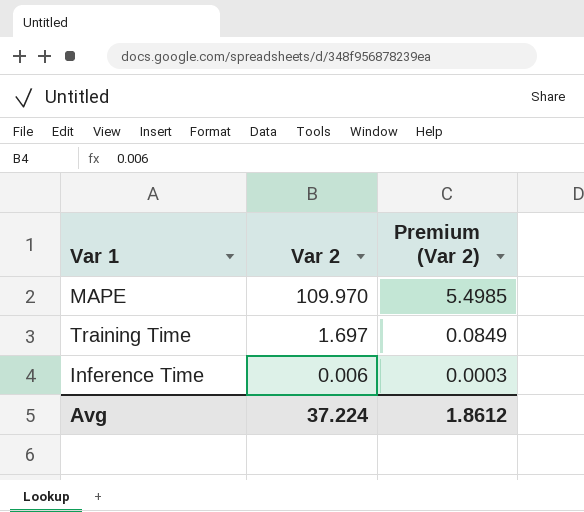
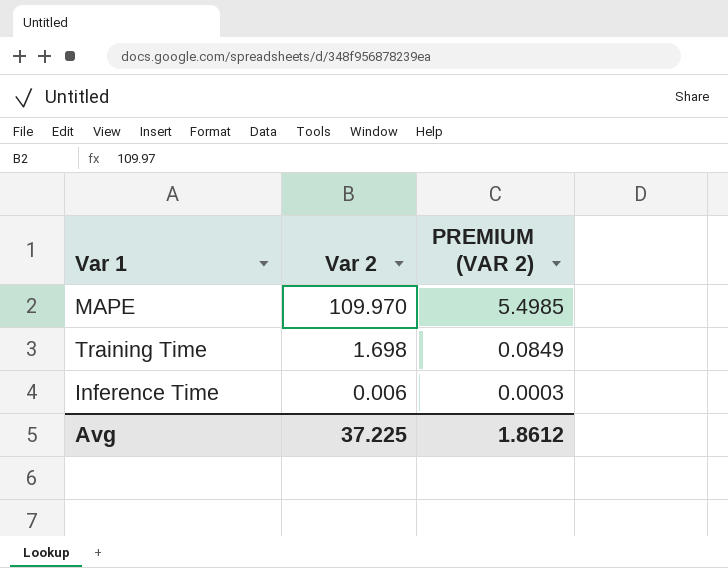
column name: Premium (Var 2) -> PREMIUM (VAR 2)
Training Time | Var 2: 1.697 -> 1.698
Avg | Var 2: 37.224 -> 37.225

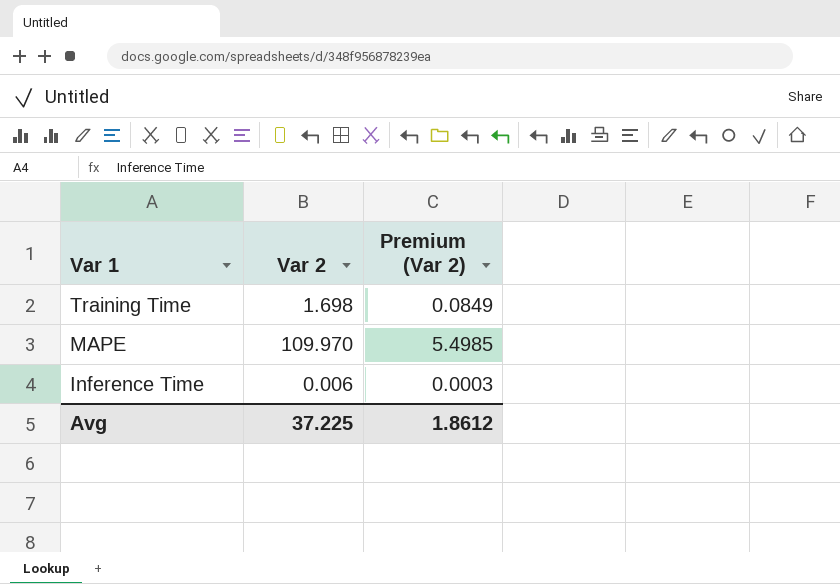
row order: Var 2 descending -> Var 1 descending
column name: PREMIUM (VAR 2) -> Premium (Var 2)

